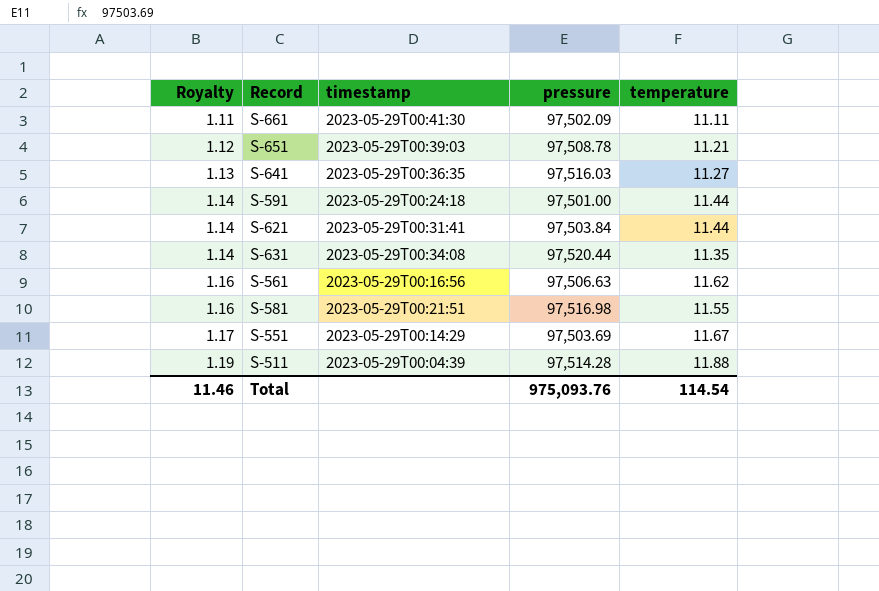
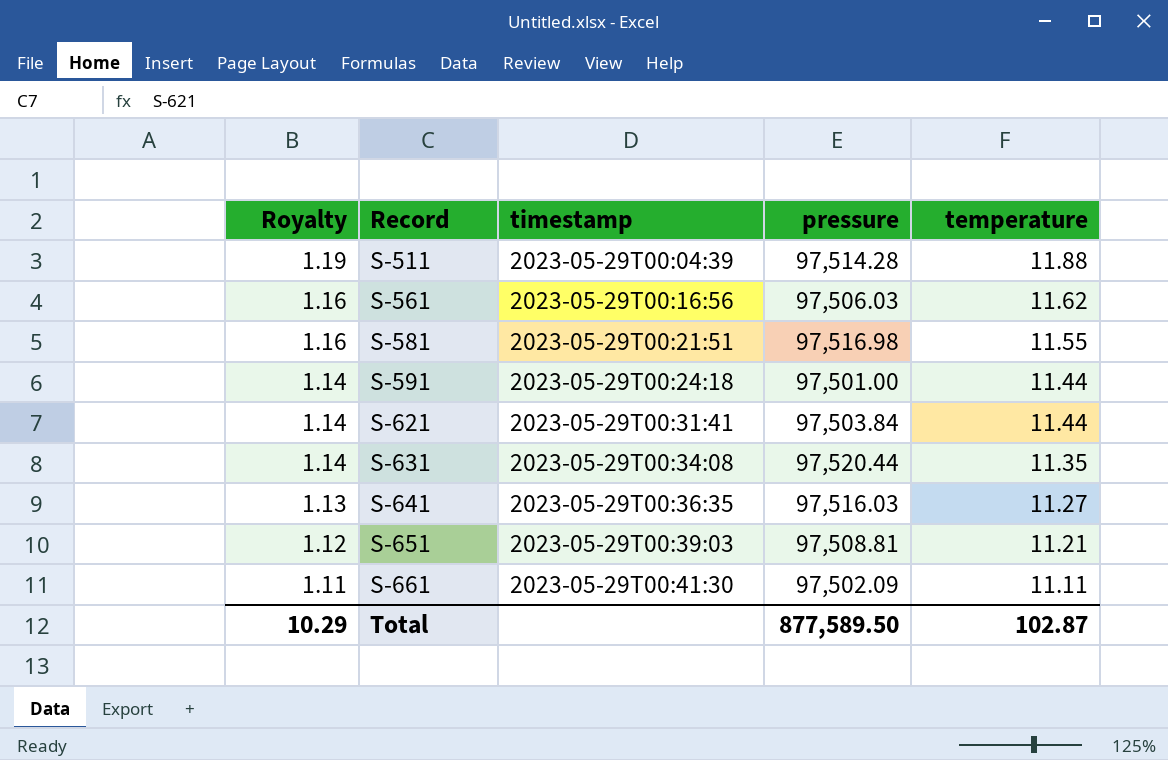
row order: Royalty ascending -> Royalty descending
row S-551: 1.17 | 2023-05-29T00:14:29 | 97,503.69 | 11.67 -> none
S-561 | pressure: 97,506.63 -> 97,506.03
S-651 | pressure: 97,508.78 -> 97,508.81
Total | Royalty: 11.46 -> 10.29
Total | pressure: 975,093.76 -> 877,589.50
Total | temperature: 114.54 -> 102.87

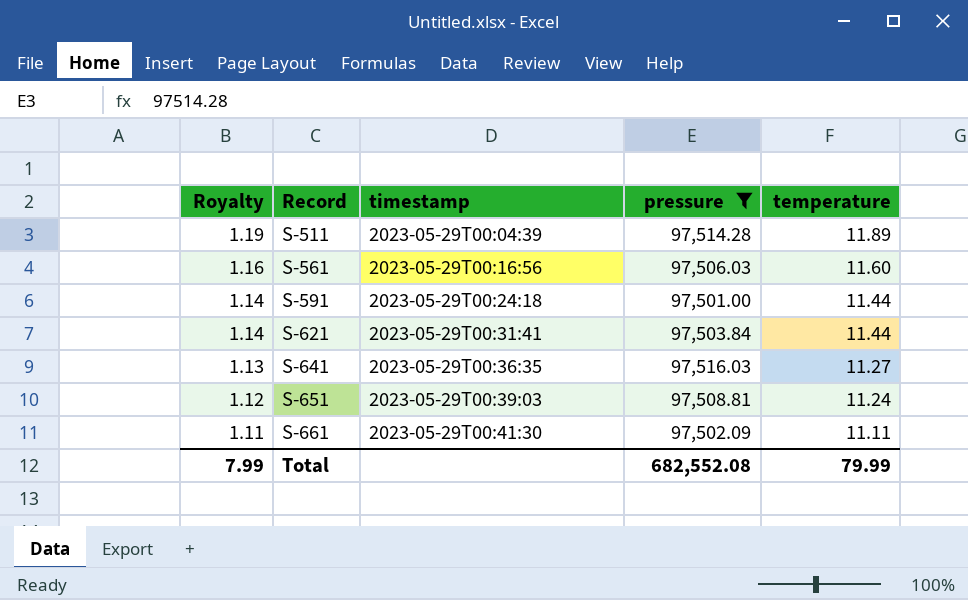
filter: none -> pressure <= 97,516.03
S-511 | temperature: 11.88 -> 11.89
S-561 | temperature: 11.62 -> 11.60
S-651 | temperature: 11.21 -> 11.24
Total | Royalty: 10.29 -> 7.99
Total | pressure: 877,589.50 -> 682,552.08
Total | temperature: 102.87 -> 79.99

